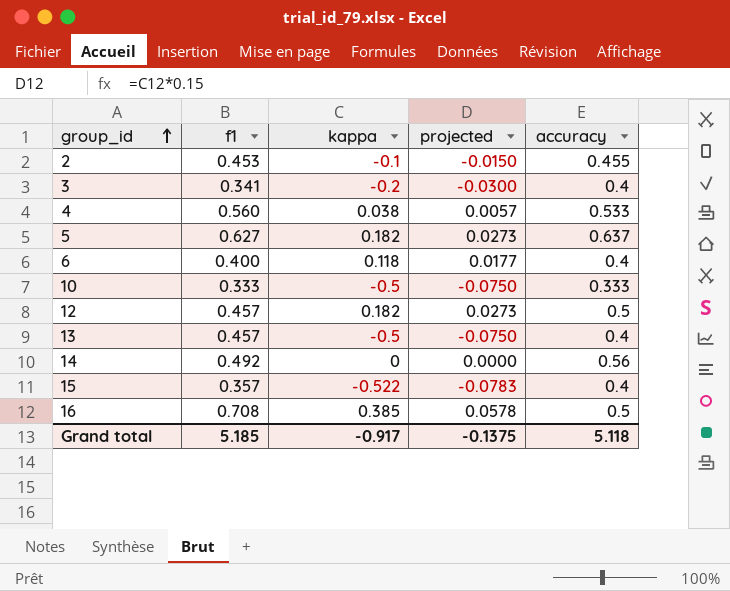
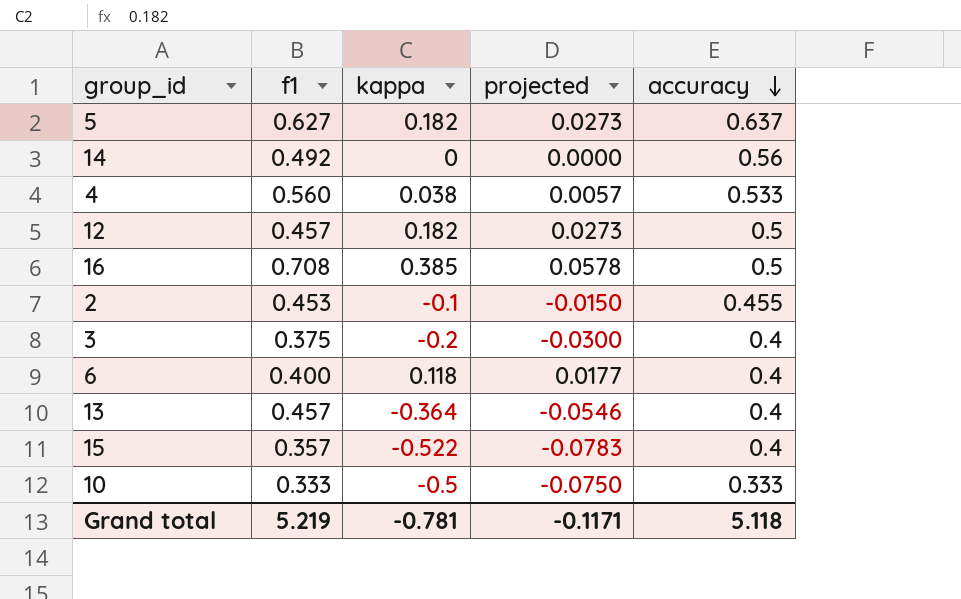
row order: group_id ascending -> accuracy descending
3 | f1: 0.341 -> 0.375
13 | kappa: -0.5 -> -0.364
13 | projected: -0.0750 -> -0.0546
Grand total | f1: 5.185 -> 5.219
Grand total | kappa: -0.917 -> -0.781
Grand total | projected: -0.1375 -> -0.1171

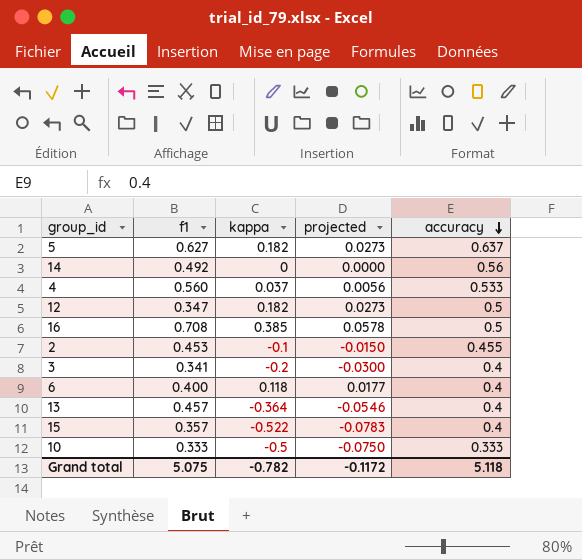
4 | kappa: 0.038 -> 0.037
4 | projected: 0.0057 -> 0.0056
12 | f1: 0.457 -> 0.347
3 | f1: 0.375 -> 0.341
Grand total | f1: 5.219 -> 5.075
Grand total | kappa: -0.781 -> -0.782
Grand total | projected: -0.1171 -> -0.1172

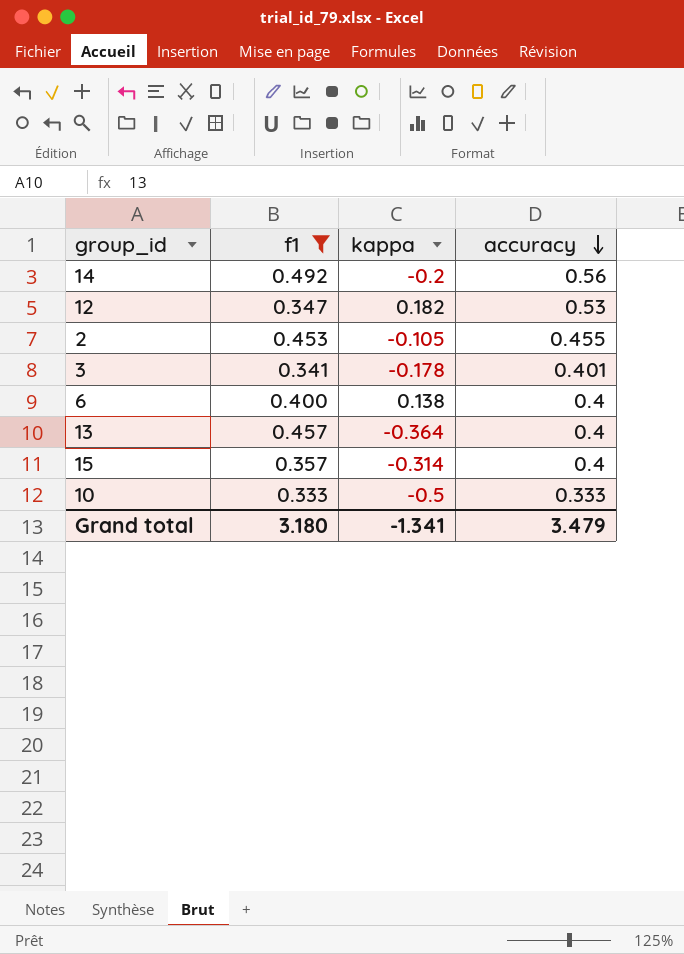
filter: none -> f1 <= 0.492
column projected | formula: [kappa] * 0.15 -> none
14 | kappa: 0 -> -0.2
12 | accuracy: 0.5 -> 0.53
2 | kappa: -0.1 -> -0.105
3 | kappa: -0.2 -> -0.178
3 | accuracy: 0.4 -> 0.401
6 | kappa: 0.118 -> 0.138
15 | kappa: -0.522 -> -0.314
Grand total | f1: 5.075 -> 3.180
Grand total | kappa: -0.782 -> -1.341
Grand total | accuracy: 5.118 -> 3.479

